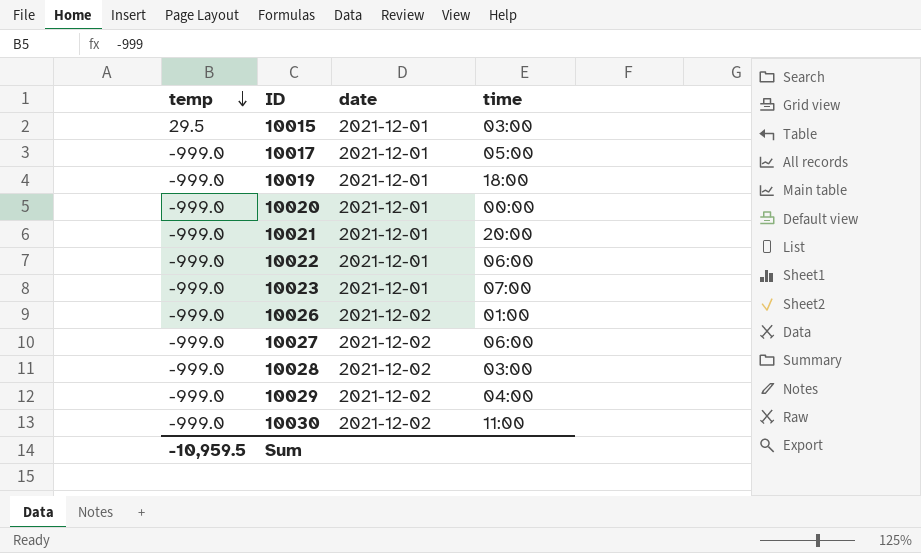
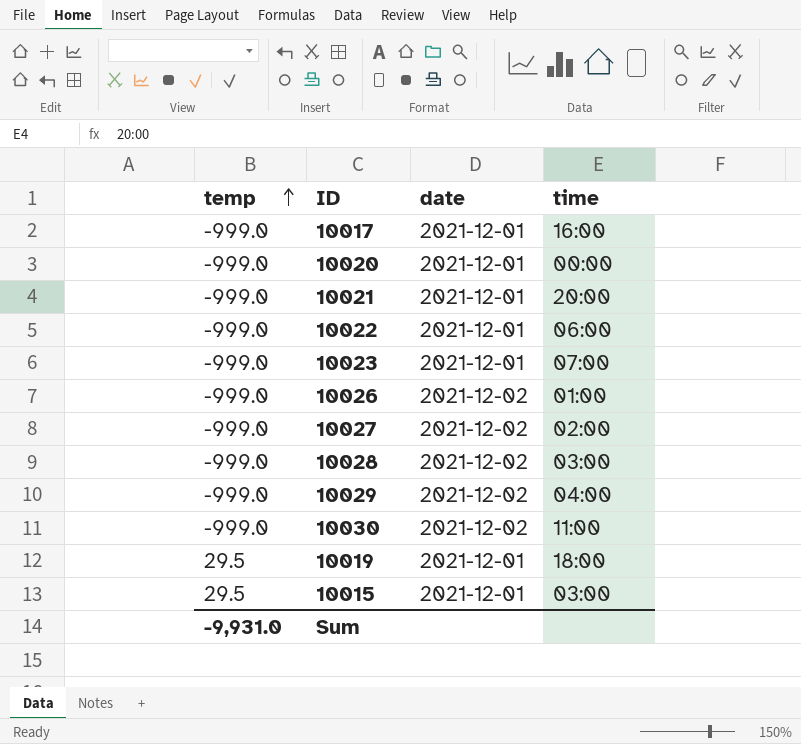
row order: temp descending -> temp ascending
10017 | time: 05:00 -> 16:00
10027 | time: 06:00 -> 02:00
10019 | temp: -999.0 -> 29.5
Sum | temp: -10,959.5 -> -9,931.0

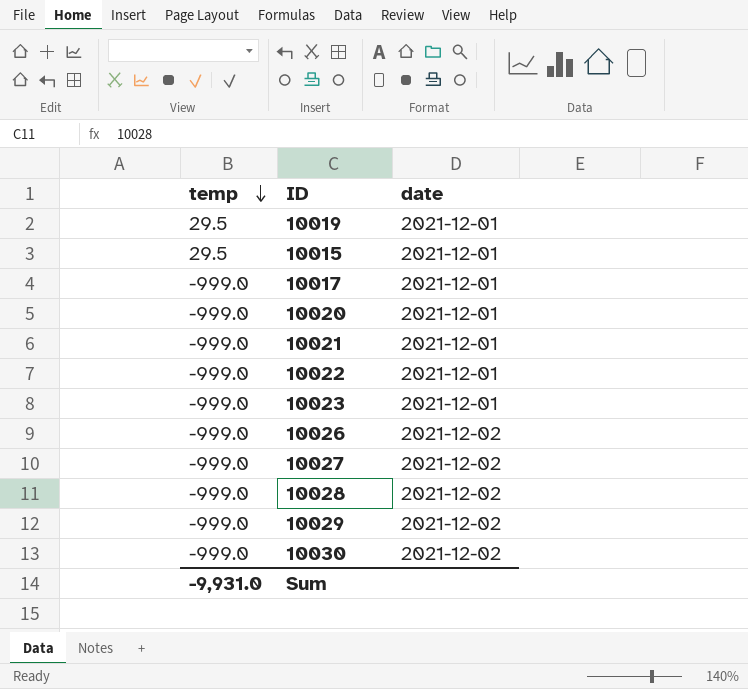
row order: temp ascending -> temp descending
column time | position: 4 -> none

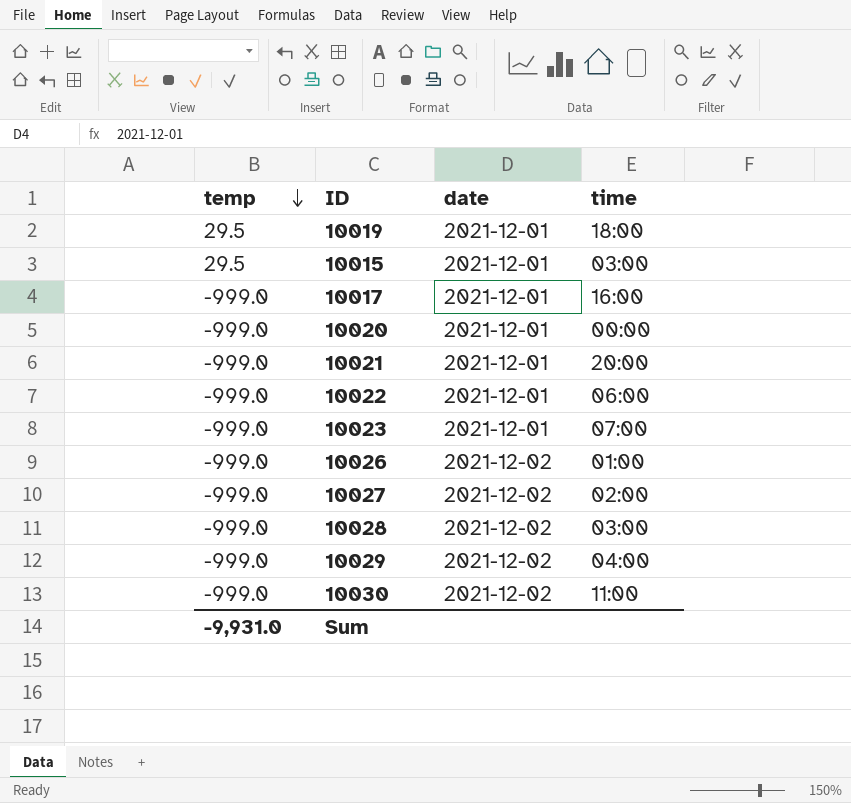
column time | position: none -> 4

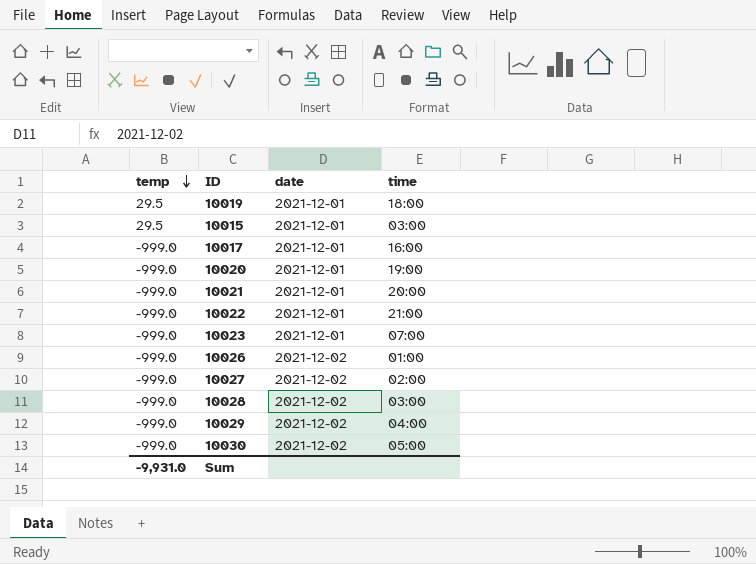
10020 | time: 00:00 -> 19:00
10022 | time: 06:00 -> 21:00
10030 | time: 11:00 -> 05:00

